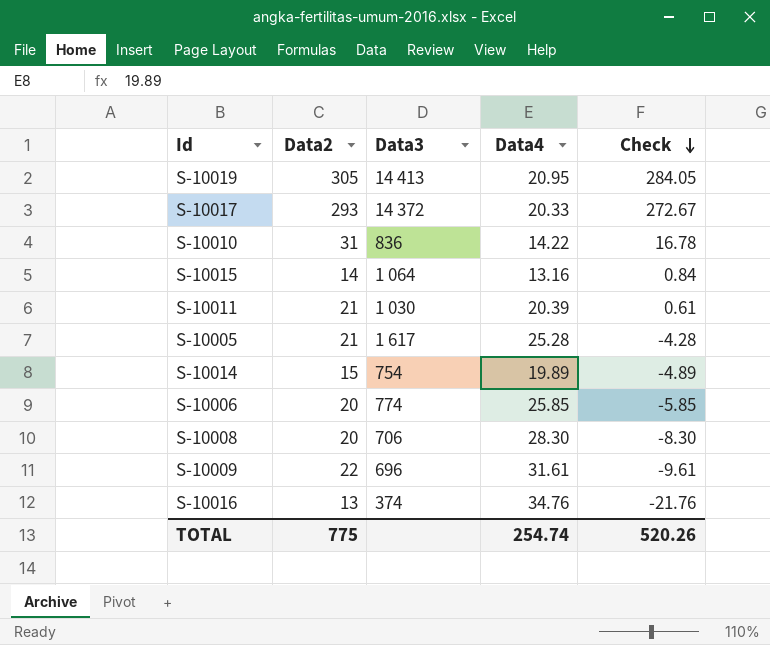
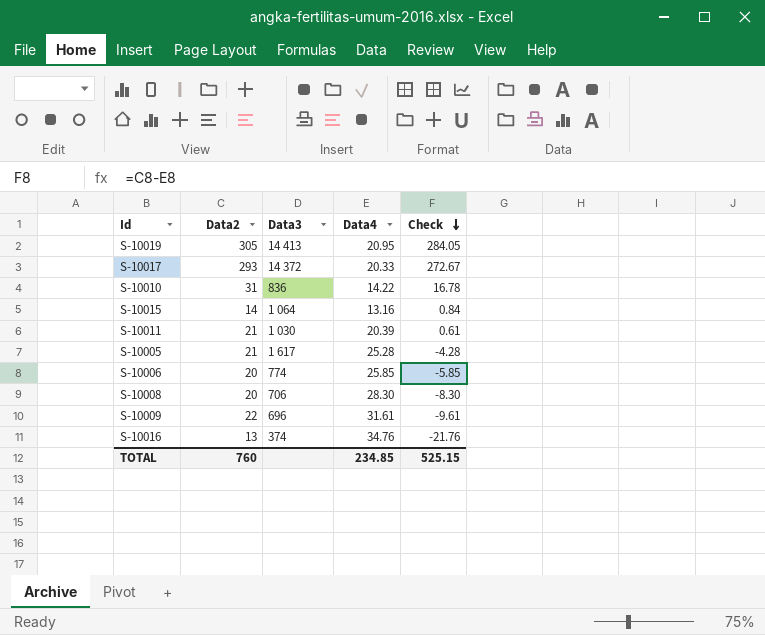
row S-10014: 15 | 754 | 19.89 | -4.89 -> none
TOTAL | Data2: 775 -> 760
TOTAL | Data4: 254.74 -> 234.85
TOTAL | Check: 520.26 -> 525.15

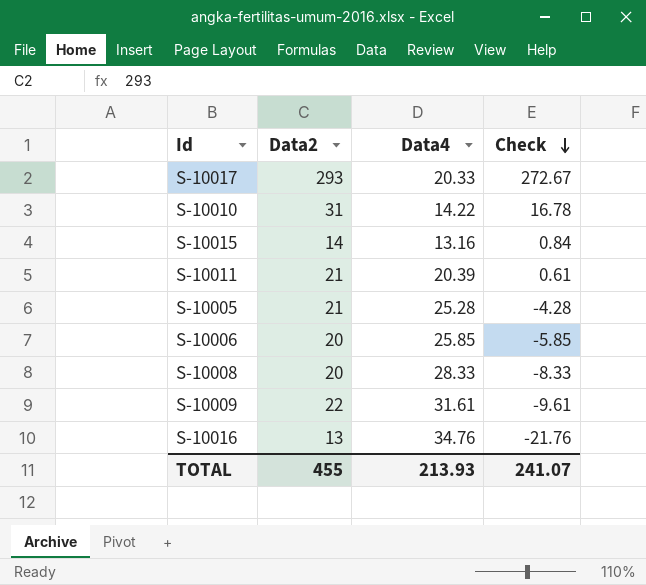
column Data3 | position: 3 -> none
row S-10019: 305 | 14 413 | 20.95 | 284.05 -> none
S-10008 | Data4: 28.30 -> 28.33
S-10008 | Check: -8.30 -> -8.33
TOTAL | Data2: 760 -> 455
TOTAL | Data4: 234.85 -> 213.93
TOTAL | Check: 525.15 -> 241.07

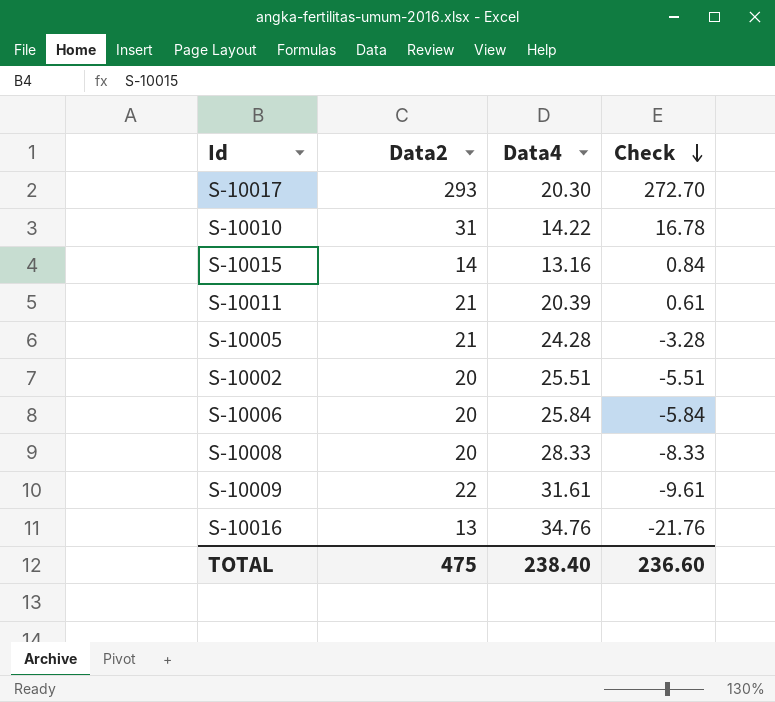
S-10017 | Data4: 20.33 -> 20.30
S-10017 | Check: 272.67 -> 272.70
S-10005 | Data4: 25.28 -> 24.28
S-10005 | Check: -4.28 -> -3.28
row S-10002: none -> 20 | 25.51 | -5.51
S-10006 | Data4: 25.85 -> 25.84
S-10006 | Check: -5.85 -> -5.84
TOTAL | Data2: 455 -> 475
TOTAL | Data4: 213.93 -> 238.40
TOTAL | Check: 241.07 -> 236.60

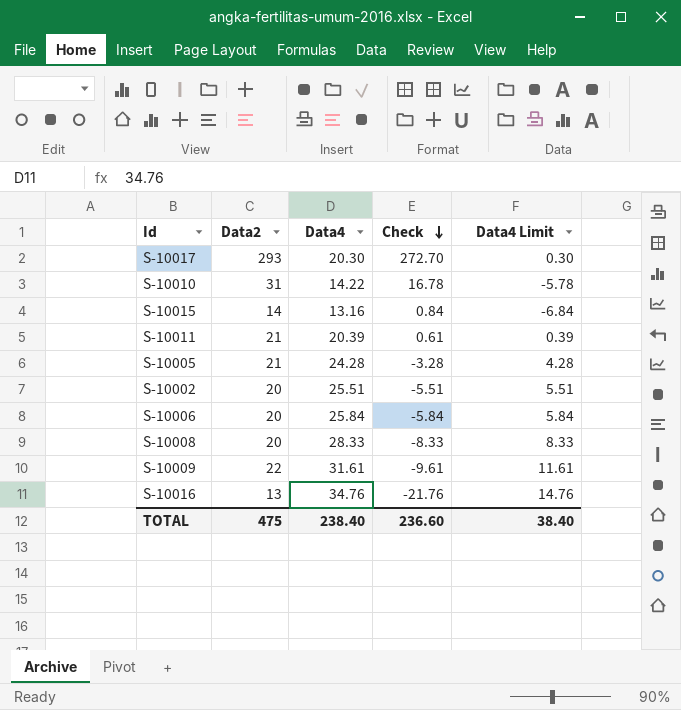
column Data4 Limit | formula: none -> [Data4] - 20

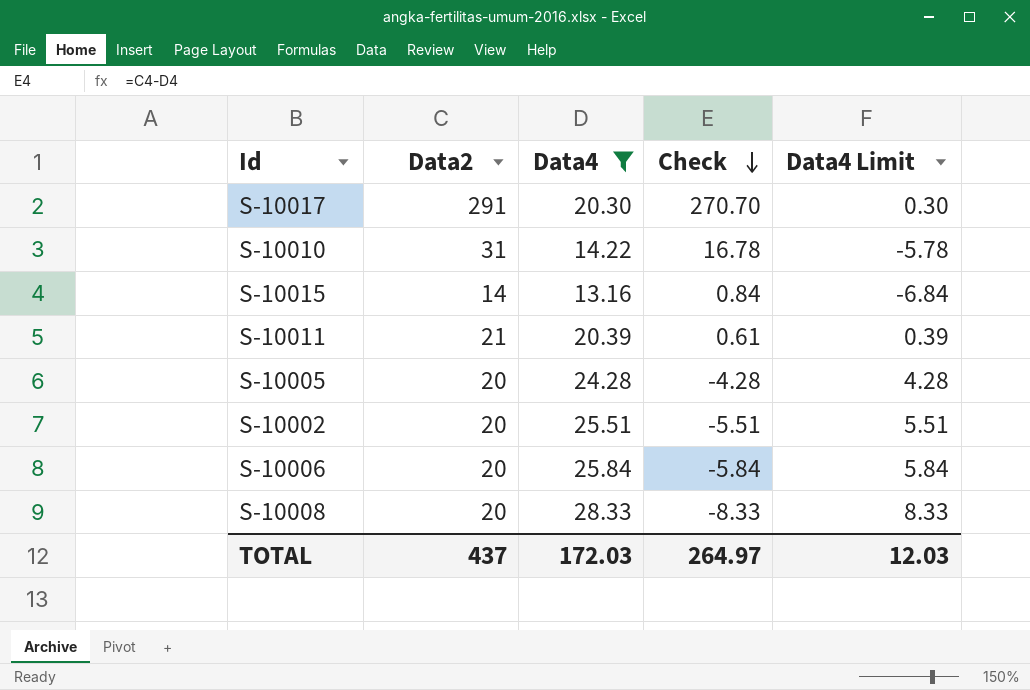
filter: none -> Data4 <= 28.33
S-10017 | Data2: 293 -> 291
S-10017 | Check: 272.70 -> 270.70
S-10005 | Data2: 21 -> 20
S-10005 | Check: -3.28 -> -4.28
TOTAL | Data2: 475 -> 437
TOTAL | Data4: 238.40 -> 172.03
TOTAL | Check: 236.60 -> 264.97
TOTAL | Data4 Limit: 38.40 -> 12.03

